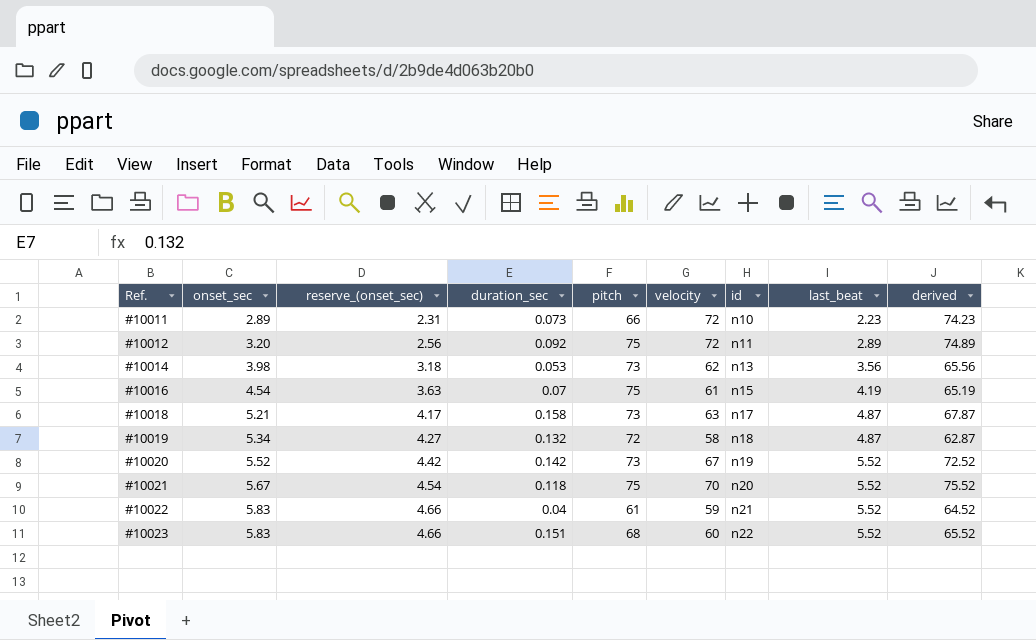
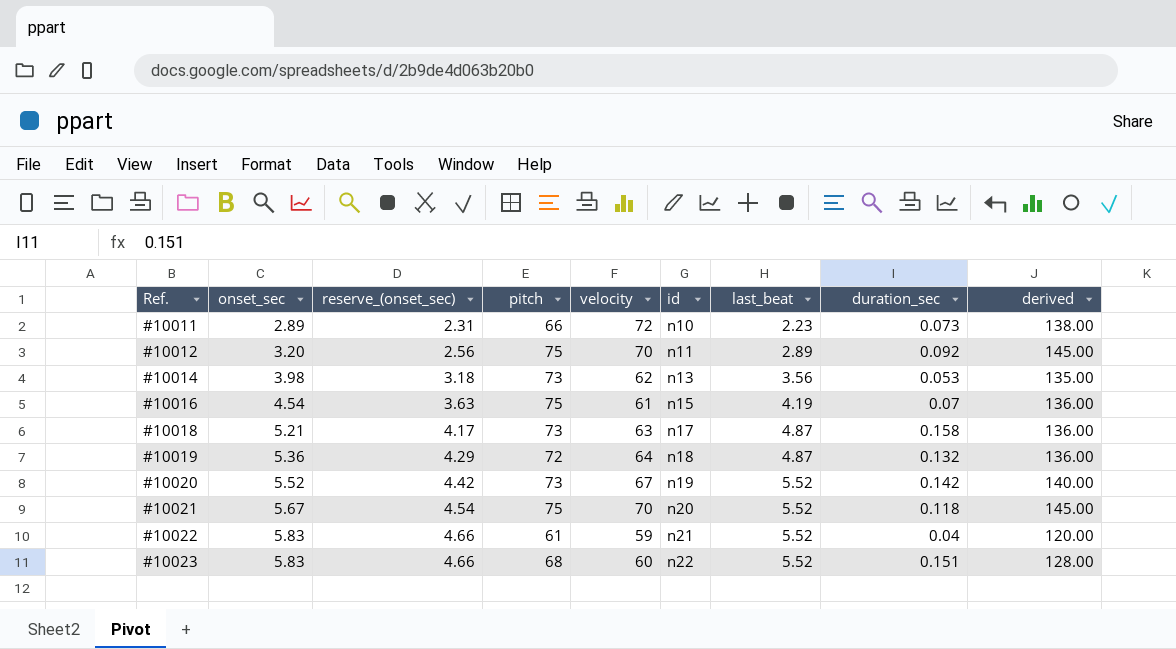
column duration_sec | position: 4 -> 8
column derived | formula: [velocity] + [last_beat] -> [pitch] + [velocity]
#10012 | velocity: 72 -> 70
#10019 | onset_sec: 5.34 -> 5.36
#10019 | reserve_(onset_sec): 4.27 -> 4.29
#10019 | velocity: 58 -> 64

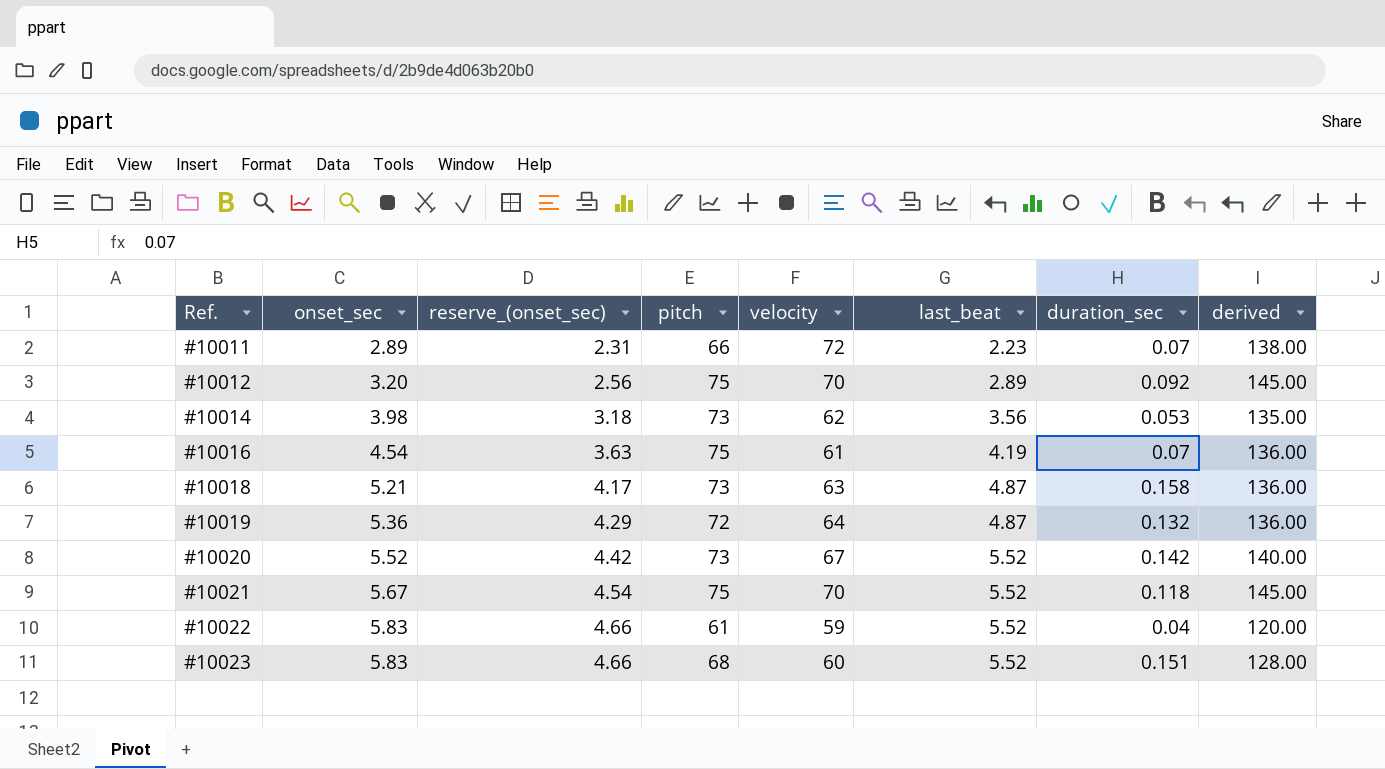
column id | position: 6 -> none
#10011 | duration_sec: 0.073 -> 0.07

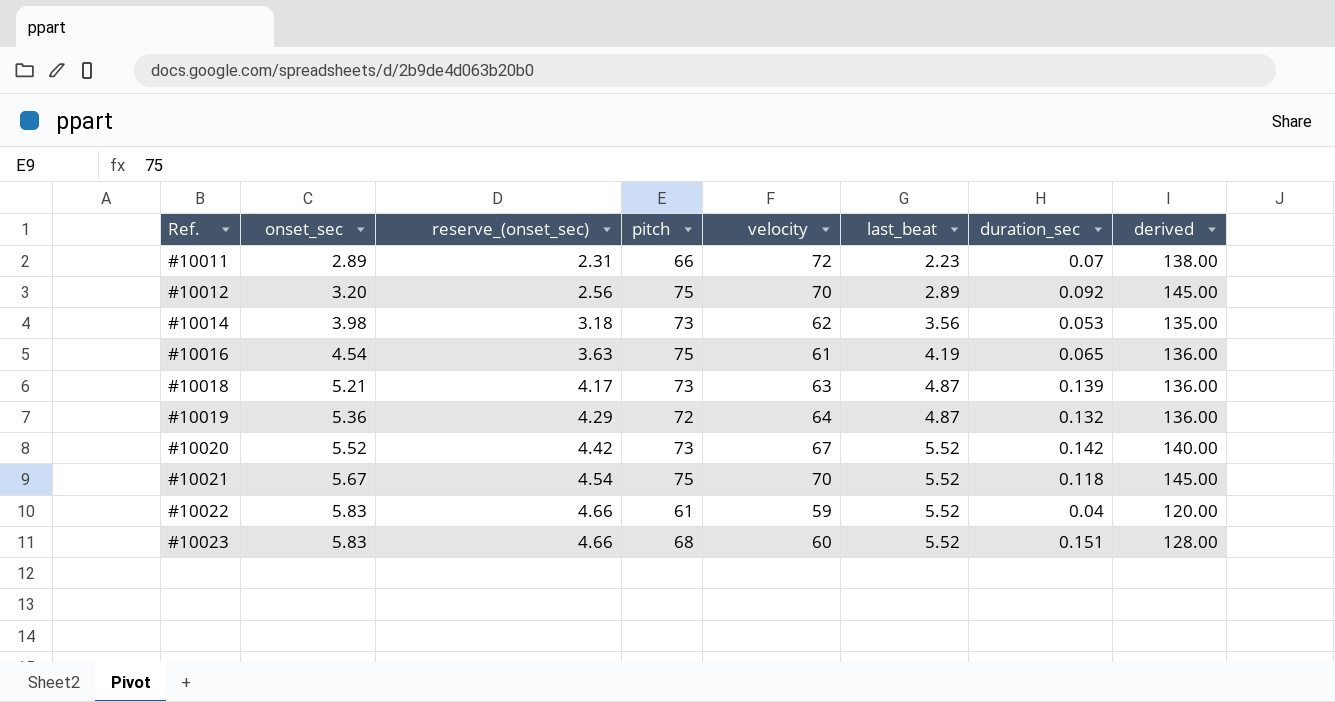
#10016 | duration_sec: 0.07 -> 0.065
#10018 | duration_sec: 0.158 -> 0.139

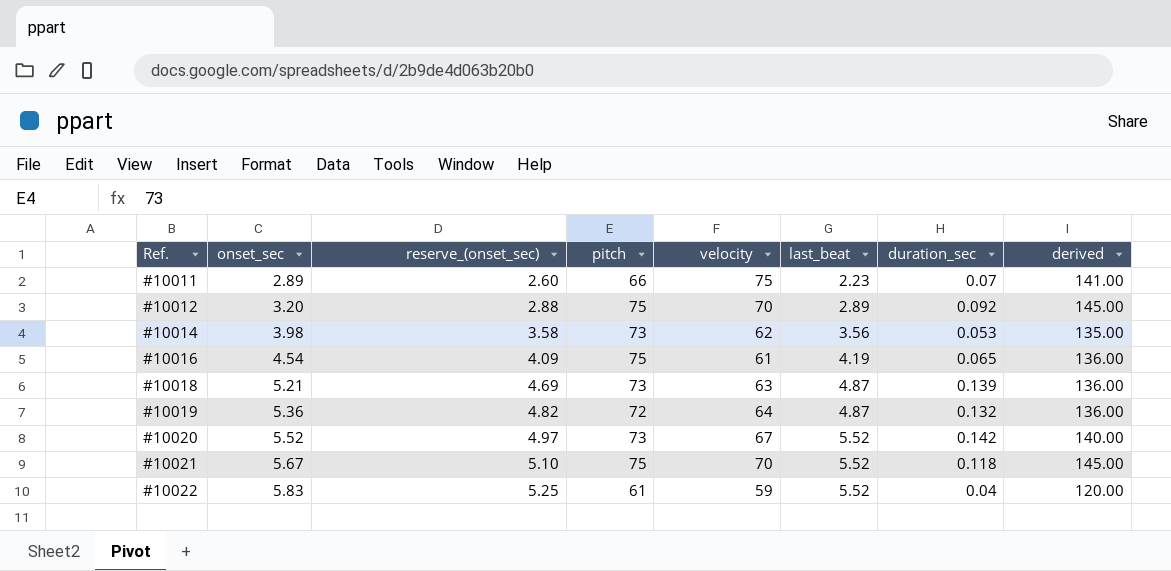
column reserve_(onset_sec) | formula: [onset_sec] * 0.8 -> [onset_sec] * 0.9
row #10023: 5.83 | 4.66 | 68 | 60 | 5.52 | 0.151 | 128.00 -> none
#10011 | velocity: 72 -> 75
#10011 | derived: 138.00 -> 141.00

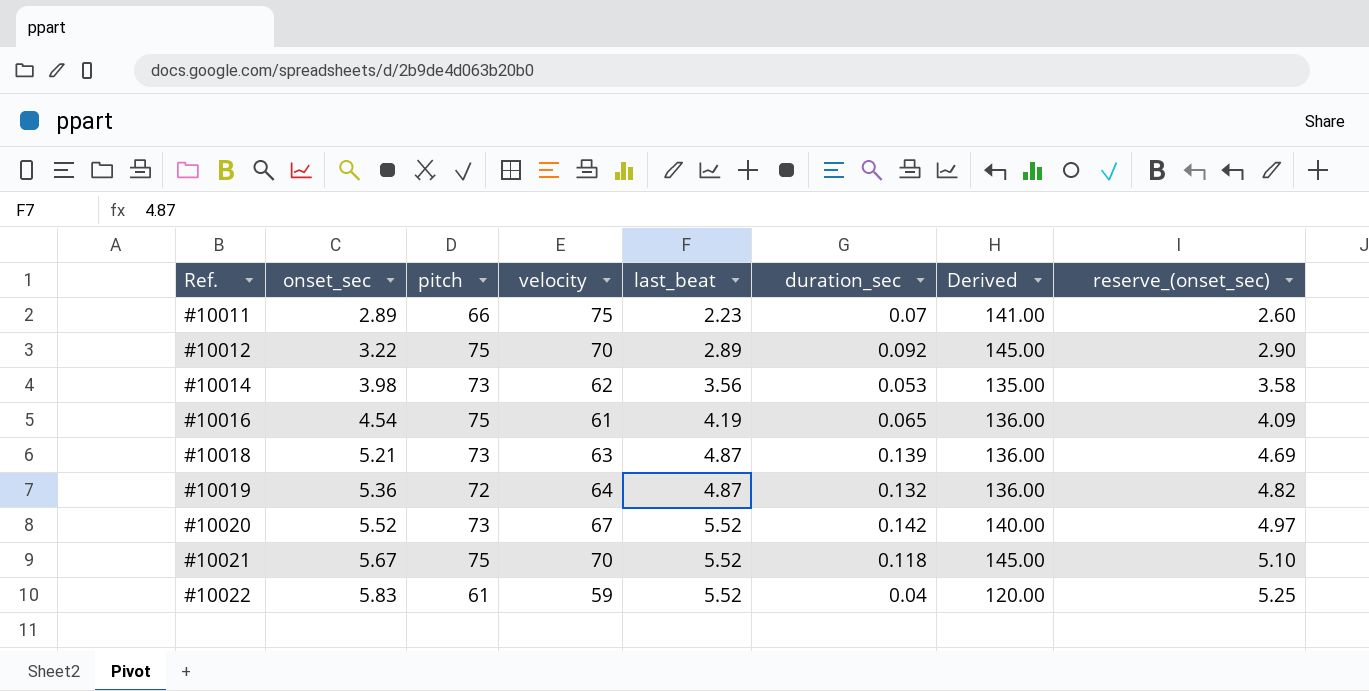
column name: derived -> Derived
column reserve_(onset_sec) | position: 3 -> 8
#10012 | onset_sec: 3.20 -> 3.22
#10012 | reserve_(onset_sec): 2.88 -> 2.90

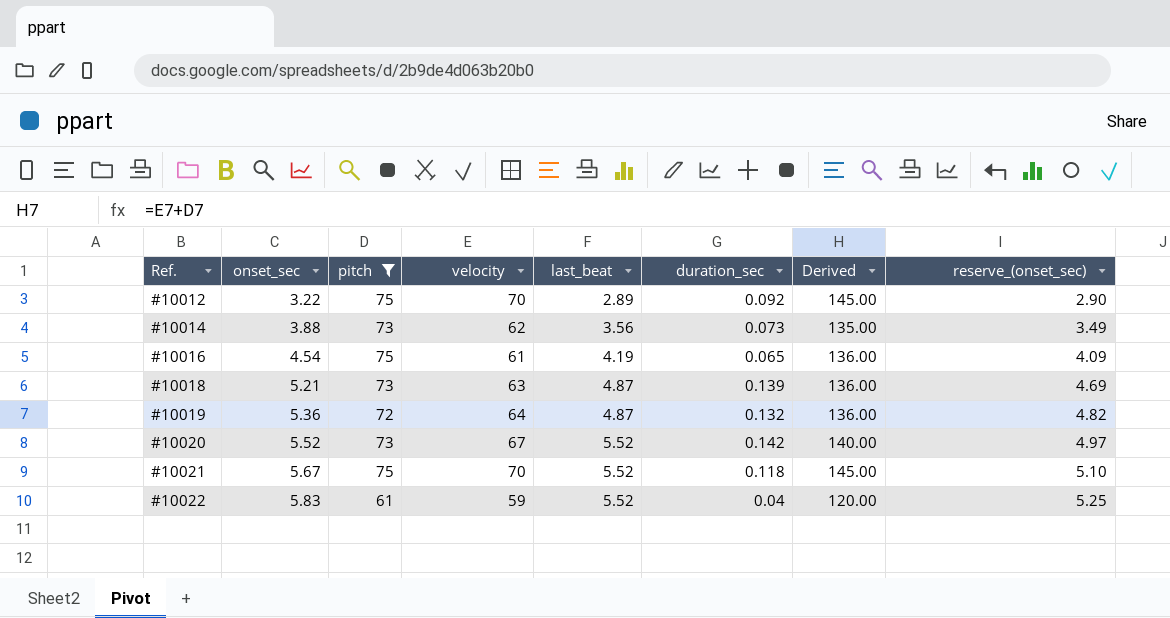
filter: none -> pitch != 66
#10014 | onset_sec: 3.98 -> 3.88
#10014 | duration_sec: 0.053 -> 0.073
#10014 | reserve_(onset_sec): 3.58 -> 3.49

